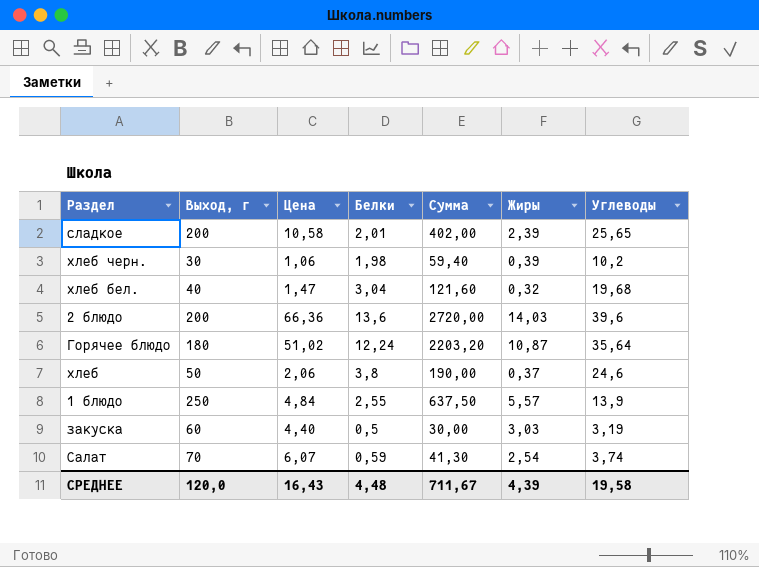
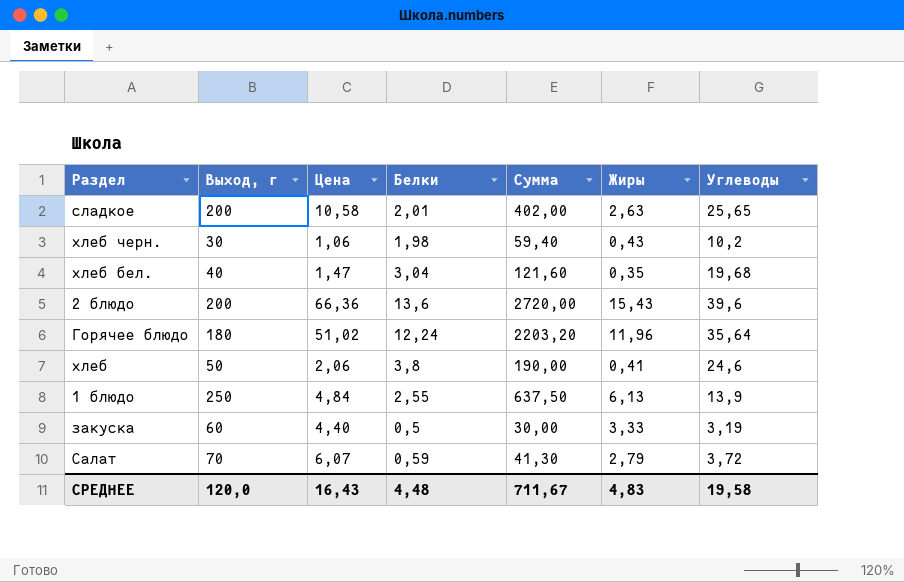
сладкое | Жиры: 2,39 -> 2,63
хлеб черн. | Жиры: 0,39 -> 0,43
хлеб бел. | Жиры: 0,32 -> 0,35
2 блюдо | Жиры: 14,03 -> 15,43
Горячее блюдо | Жиры: 10,87 -> 11,96
хлеб | Жиры: 0,37 -> 0,41
1 блюдо | Жиры: 5,57 -> 6,13
закуска | Жиры: 3,03 -> 3,33
Салат | Жиры: 2,54 -> 2,79
Салат | Углеводы: 3,74 -> 3,72
СРЕДНЕЕ | Жиры: 4,39 -> 4,83

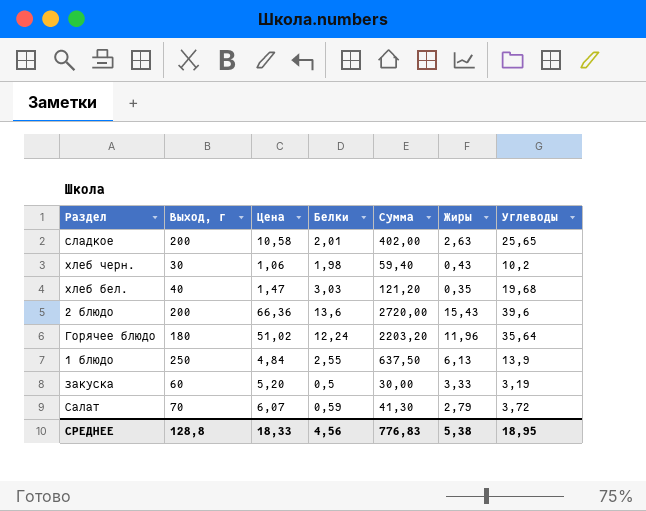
row хлеб: 50 | 2,06 | 3,8 | 190,00 | 0,41 | 24,6 -> none
хлеб бел. | Белки: 3,04 -> 3,03
хлеб бел. | Сумма: 121,60 -> 121,20
закуска | Цена: 4,40 -> 5,20
СРЕДНЕЕ | Выход, г: 120,0 -> 128,8
СРЕДНЕЕ | Цена: 16,43 -> 18,33
СРЕДНЕЕ | Белки: 4,48 -> 4,56
СРЕДНЕЕ | Сумма: 711,67 -> 776,83
СРЕДНЕЕ | Жиры: 4,83 -> 5,38
СРЕДНЕЕ | Углеводы: 19,58 -> 18,95

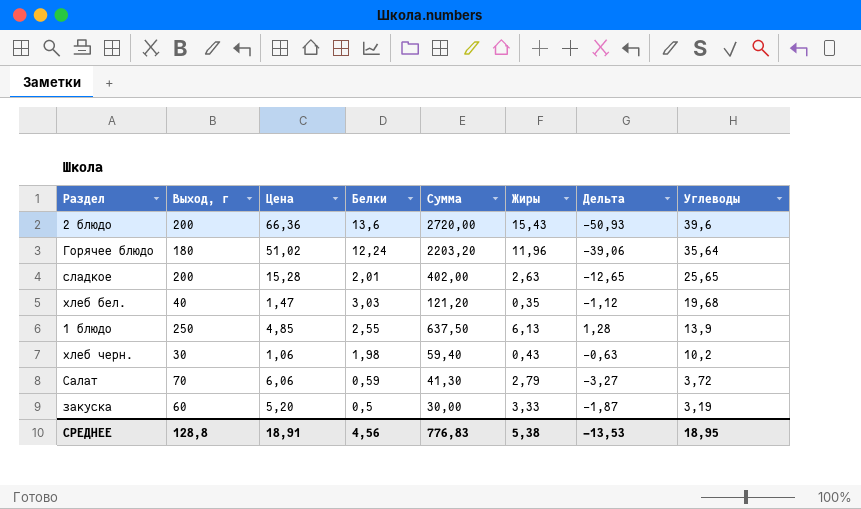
row order: none -> Углеводы descending
column Дельта | formula: none -> [Жиры] - [Цена]
сладкое | Цена: 10,58 -> 15,28
1 блюдо | Цена: 4,84 -> 4,85
Салат | Цена: 6,07 -> 6,06
СРЕДНЕЕ | Цена: 18,33 -> 18,91

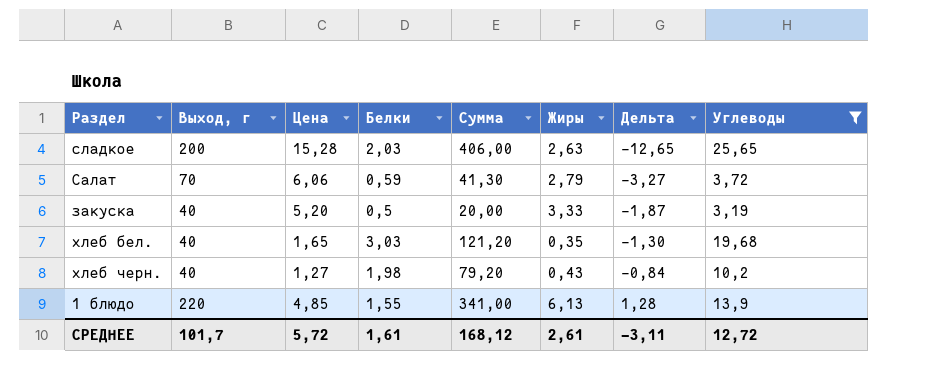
filter: none -> Углеводы <= 25,65
row order: Углеводы descending -> Дельта ascending
сладкое | Белки: 2,01 -> 2,03
сладкое | Сумма: 402,00 -> 406,00
закуска | Выход, г: 60 -> 40
закуска | Сумма: 30,00 -> 20,00
хлеб бел. | Цена: 1,47 -> 1,65
хлеб бел. | Дельта: -1,12 -> -1,30
хлеб черн. | Выход, г: 30 -> 40
хлеб черн. | Цена: 1,06 -> 1,27
хлеб черн. | Сумма: 59,40 -> 79,20
хлеб черн. | Дельта: -0,63 -> -0,84
1 блюдо | Выход, г: 250 -> 220
1 блюдо | Белки: 2,55 -> 1,55
1 блюдо | Сумма: 637,50 -> 341,00
СРЕДНЕЕ | Выход, г: 128,8 -> 101,7
СРЕДНЕЕ | Цена: 18,91 -> 5,72
СРЕДНЕЕ | Белки: 4,56 -> 1,61
СРЕДНЕЕ | Сумма: 776,83 -> 168,12
СРЕДНЕЕ | Жиры: 5,38 -> 2,61
СРЕДНЕЕ | Дельта: -13,53 -> -3,11
СРЕДНЕЕ | Углеводы: 18,95 -> 12,72

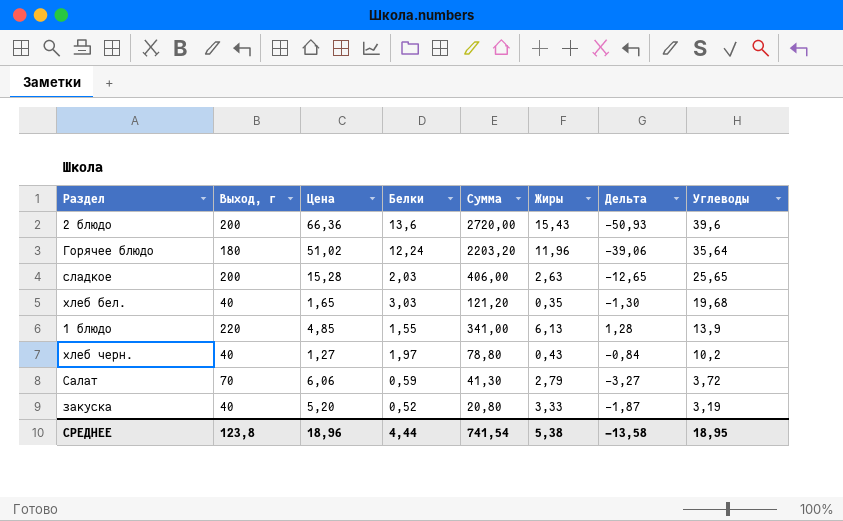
filter: Углеводы <= 25,65 -> none
row order: Дельта ascending -> Углеводы descending
хлеб черн. | Белки: 1,98 -> 1,97
хлеб черн. | Сумма: 79,20 -> 78,80
закуска | Белки: 0,5 -> 0,52
закуска | Сумма: 20,00 -> 20,80
СРЕДНЕЕ | Выход, г: 101,7 -> 123,8
СРЕДНЕЕ | Цена: 5,72 -> 18,96
СРЕДНЕЕ | Белки: 1,61 -> 4,44
СРЕДНЕЕ | Сумма: 168,12 -> 741,54
СРЕДНЕЕ | Жиры: 2,61 -> 5,38
СРЕДНЕЕ | Дельта: -3,11 -> -13,58
СРЕДНЕЕ | Углеводы: 12,72 -> 18,95

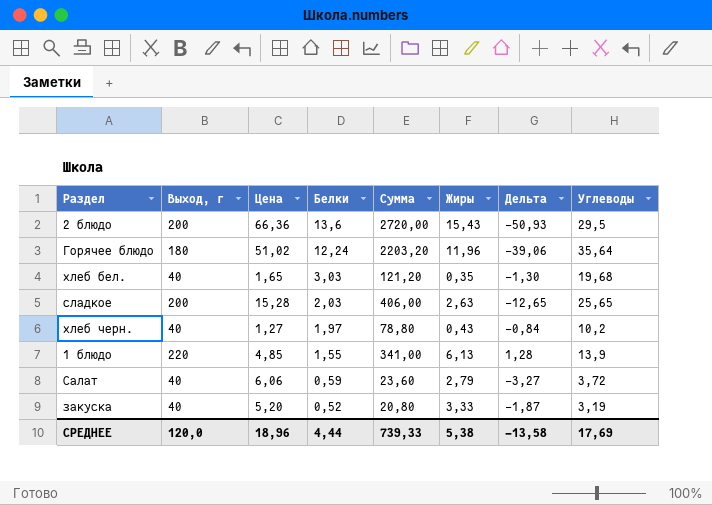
row order: Углеводы descending -> Белки descending
2 блюдо | Углеводы: 39,6 -> 29,5
Салат | Выход, г: 70 -> 40
Салат | Сумма: 41,30 -> 23,60
СРЕДНЕЕ | Выход, г: 123,8 -> 120,0
СРЕДНЕЕ | Сумма: 741,54 -> 739,33
СРЕДНЕЕ | Углеводы: 18,95 -> 17,69

